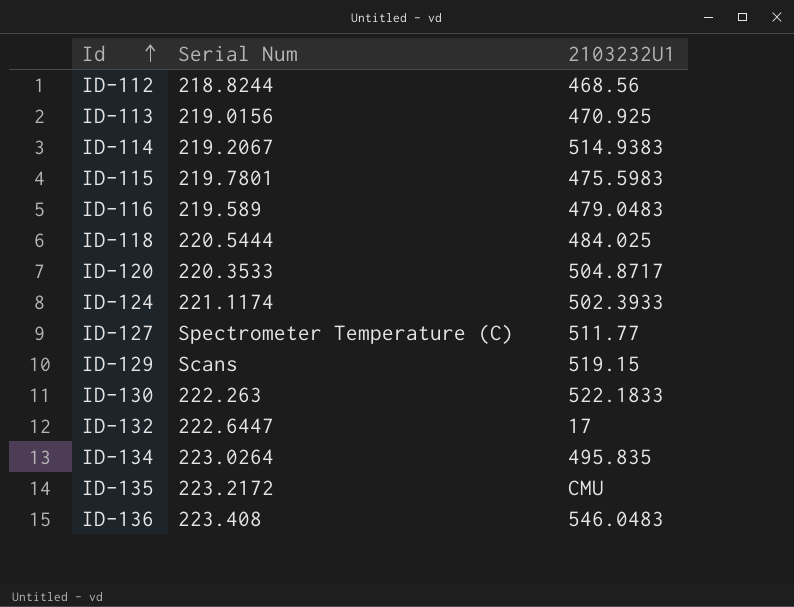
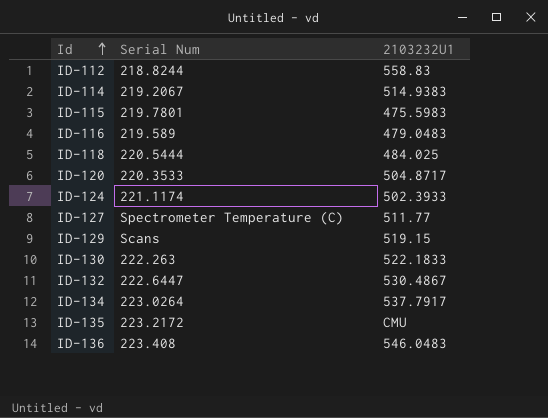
row ID-113: 219.0156 | 470.925 -> none
ID-112 | 2103232U1: 468.56 -> 558.83
ID-132 | 2103232U1: 17 -> 530.4867
ID-134 | 2103232U1: 495.835 -> 537.7917

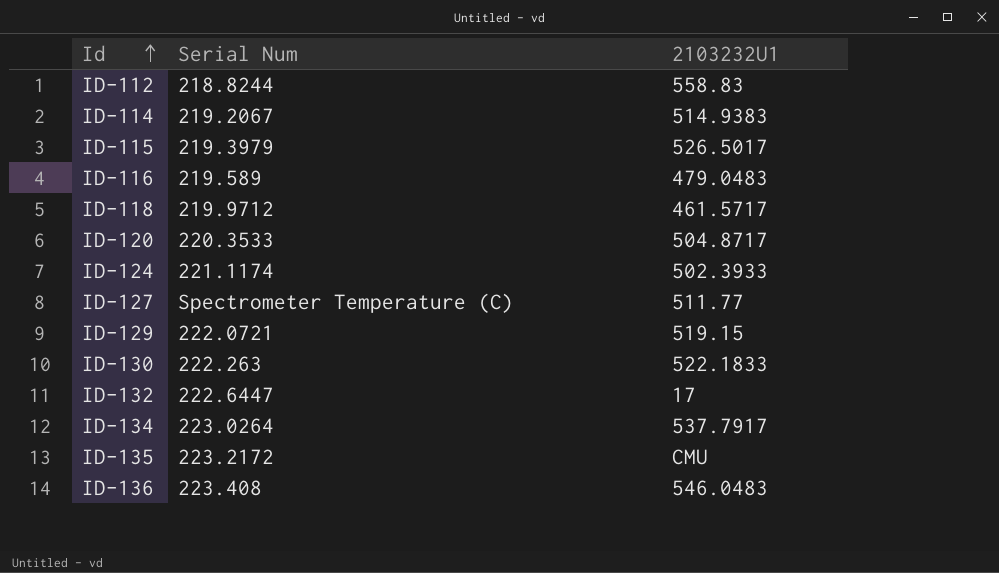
ID-115 | Serial Num: 219.7801 -> 219.3979
ID-115 | 2103232U1: 475.5983 -> 526.5017
ID-118 | Serial Num: 220.5444 -> 219.9712
ID-118 | 2103232U1: 484.025 -> 461.5717
ID-129 | Serial Num: Scans -> 222.0721
ID-132 | 2103232U1: 530.4867 -> 17

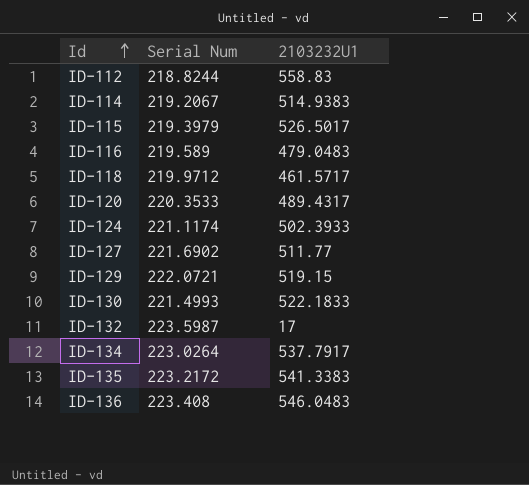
ID-120 | 2103232U1: 504.8717 -> 489.4317
ID-127 | Serial Num: Spectrometer Temperature (C) -> 221.6902
ID-130 | Serial Num: 222.263 -> 221.4993
ID-132 | Serial Num: 222.6447 -> 223.5987
ID-135 | 2103232U1: CMU -> 541.3383

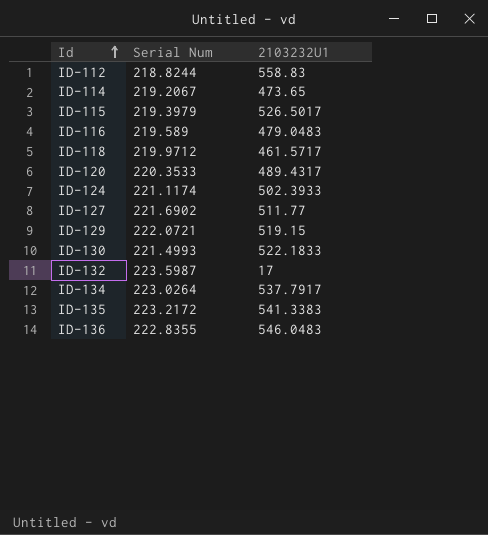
ID-114 | 2103232U1: 514.9383 -> 473.65
ID-136 | Serial Num: 223.408 -> 222.8355

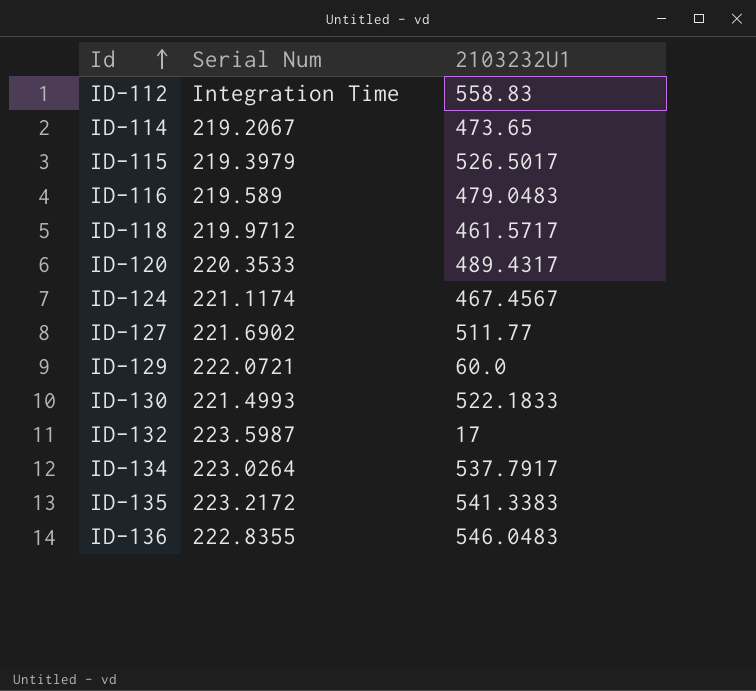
ID-112 | Serial Num: 218.8244 -> Integration Time
ID-124 | 2103232U1: 502.3933 -> 467.4567
ID-129 | 2103232U1: 519.15 -> 60.0

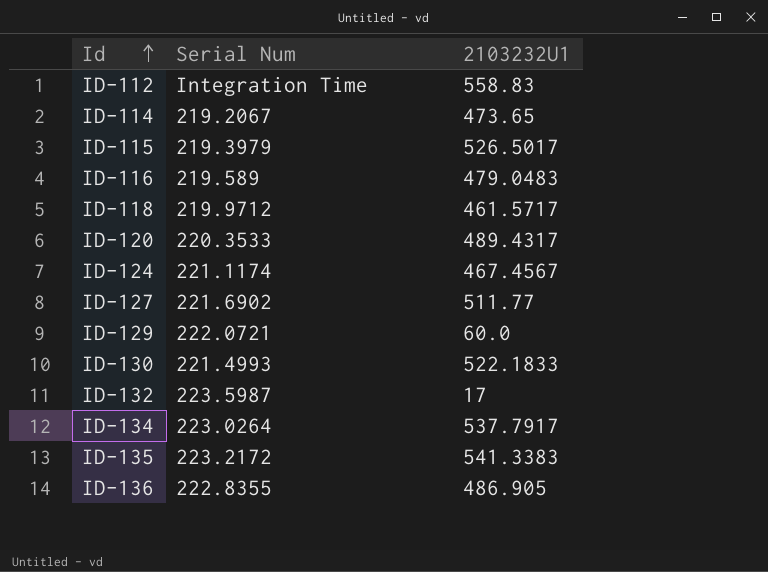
ID-136 | 2103232U1: 546.0483 -> 486.905

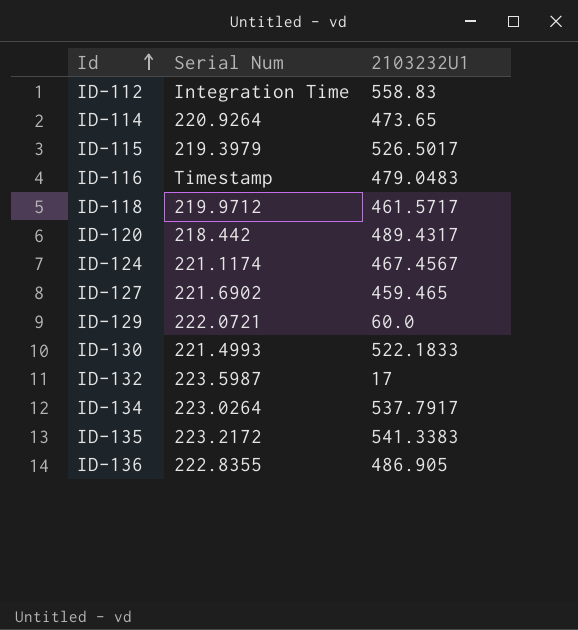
ID-114 | Serial Num: 219.2067 -> 220.9264
ID-116 | Serial Num: 219.589 -> Timestamp
ID-120 | Serial Num: 220.3533 -> 218.442
ID-127 | 2103232U1: 511.77 -> 459.465

